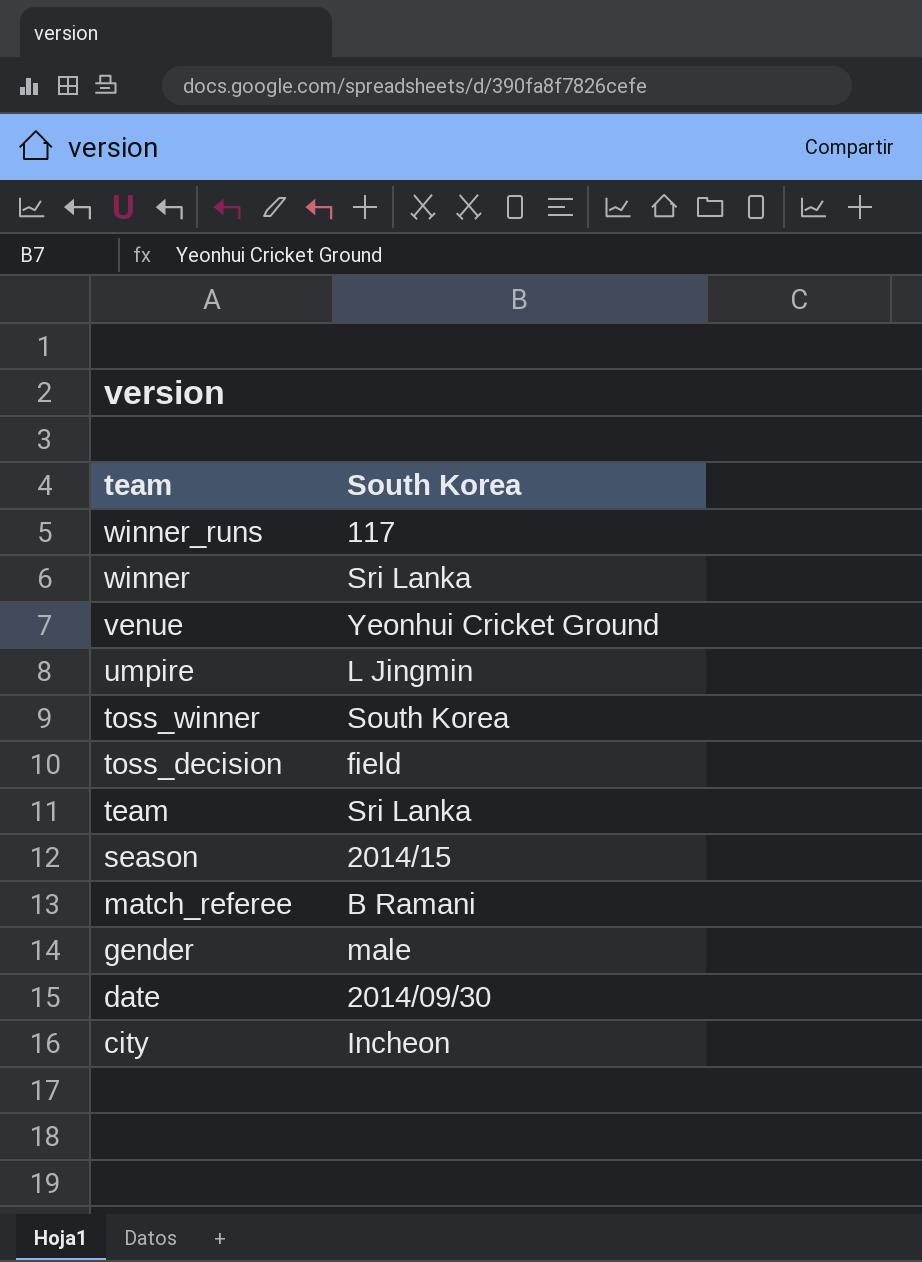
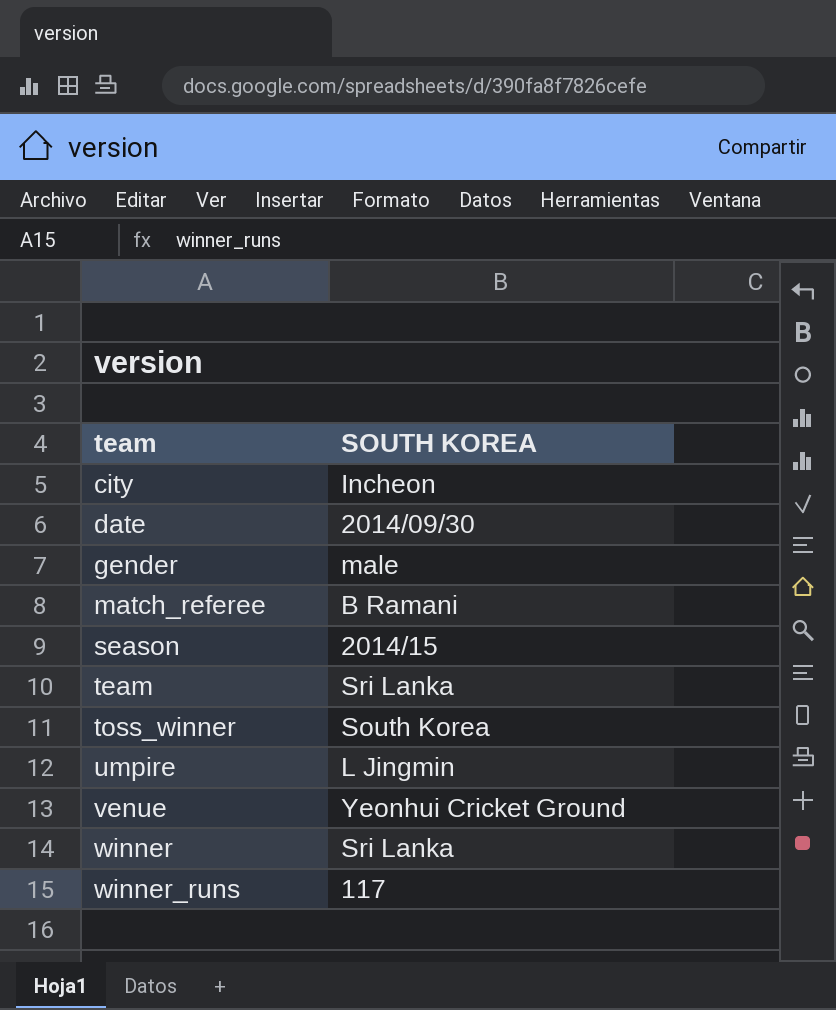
row order: team descending -> team ascending
column name: South Korea -> SOUTH KOREA
row toss_decision: field -> none

